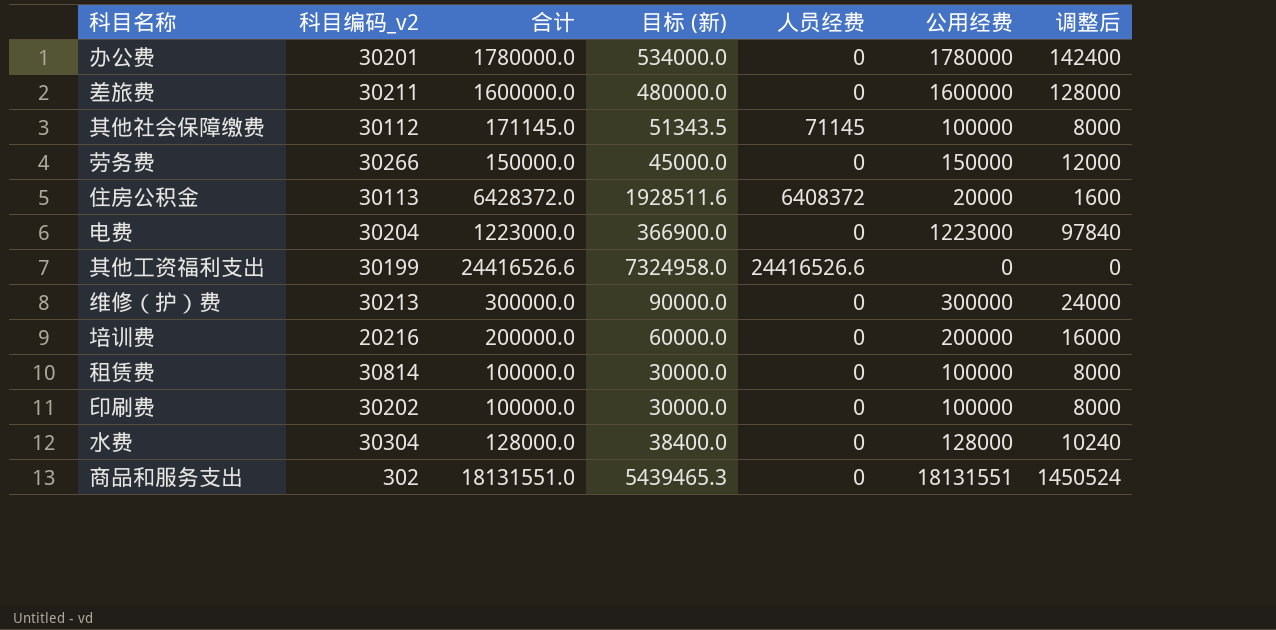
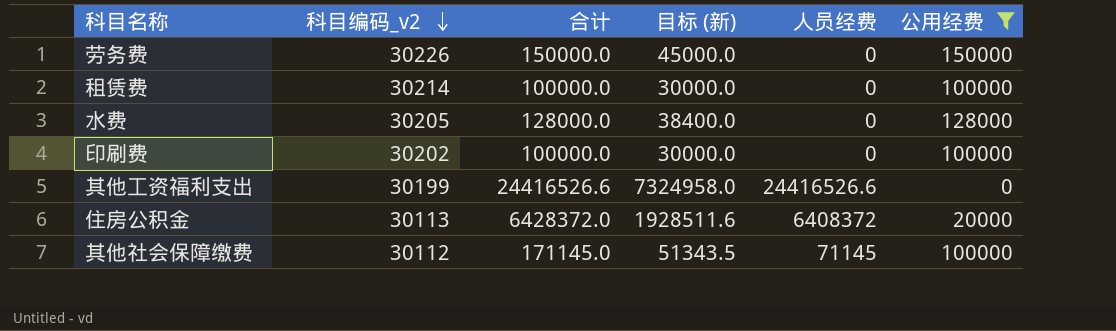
filter: none -> 公用经费 <= 150000
row order: none -> 科目编码_v2 descending
column 调整后 | formula: [公用经费] * 0.08 -> none
劳务费 | 科目编码_v2: 30266 -> 30226
租赁费 | 科目编码_v2: 30814 -> 30214
水费 | 科目编码_v2: 30304 -> 30205

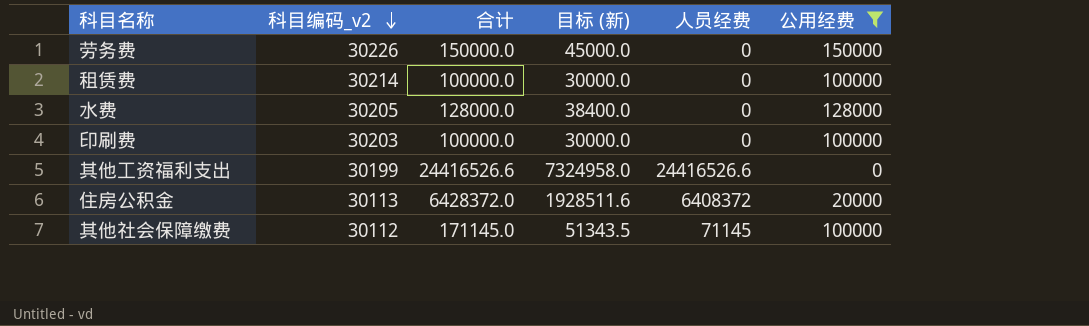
印刷费 | 科目编码_v2: 30202 -> 30203

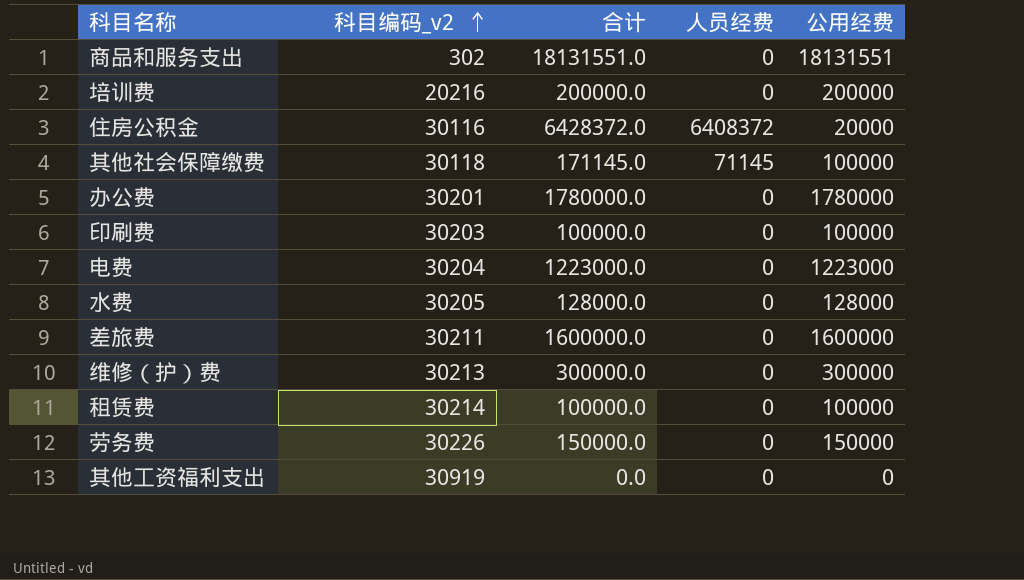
filter: 公用经费 <= 150000 -> none
row order: 科目编码_v2 descending -> 科目编码_v2 ascending
column 目标 (新) | formula: [合计] * 0.3 -> none
住房公积金 | 科目编码_v2: 30113 -> 30116
其他社会保障缴费 | 科目编码_v2: 30112 -> 30118
其他工资福利支出 | 科目编码_v2: 30199 -> 30919
其他工资福利支出 | 合计: 24416526.6 -> 0.0
其他工资福利支出 | 人员经费: 24416526.6 -> 0

